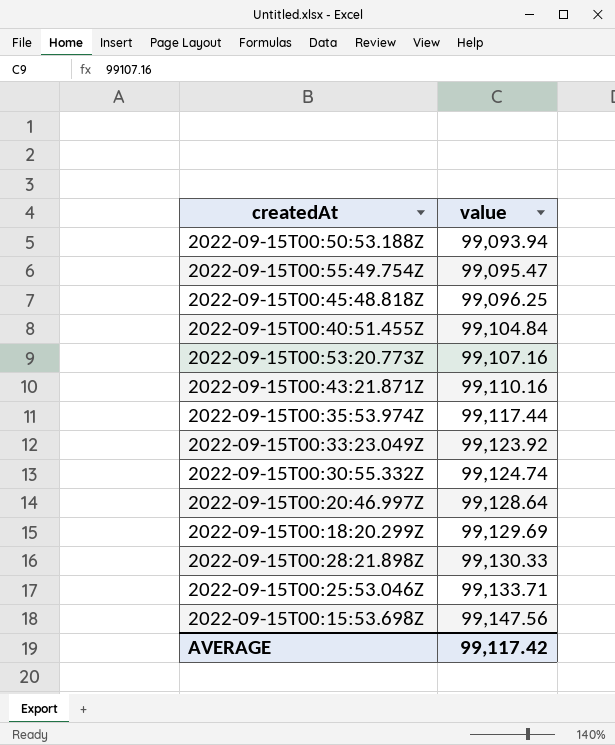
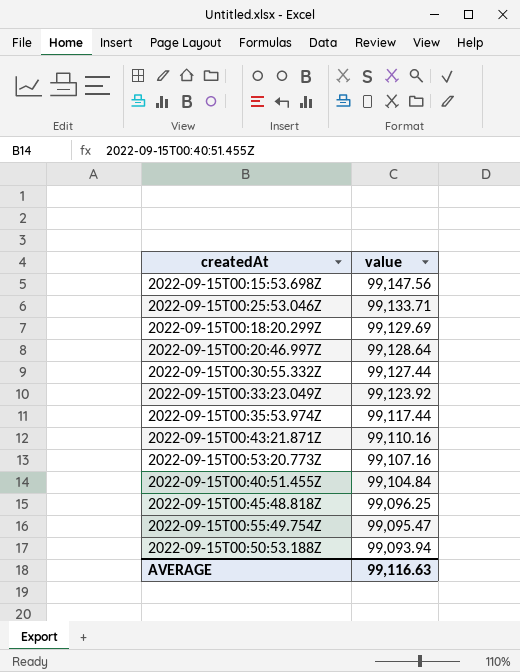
row order: value ascending -> value descending
row 2022-09-15T00:28:21.898Z: 99,130.33 -> none
2022-09-15T00:30:55.332Z | value: 99,124.74 -> 99,127.44
AVERAGE | value: 99,117.42 -> 99,116.63

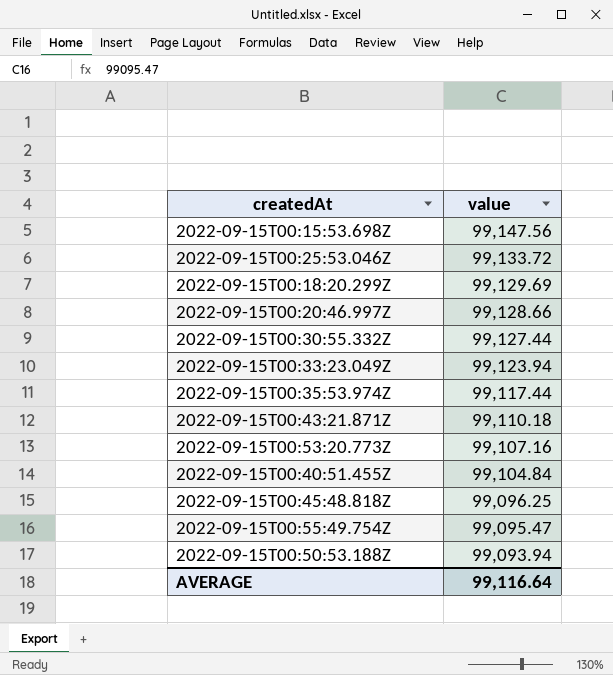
2022-09-15T00:25:53.046Z | value: 99,133.71 -> 99,133.72
2022-09-15T00:20:46.997Z | value: 99,128.64 -> 99,128.66
2022-09-15T00:33:23.049Z | value: 99,123.92 -> 99,123.94
2022-09-15T00:43:21.871Z | value: 99,110.16 -> 99,110.18
AVERAGE | value: 99,116.63 -> 99,116.64

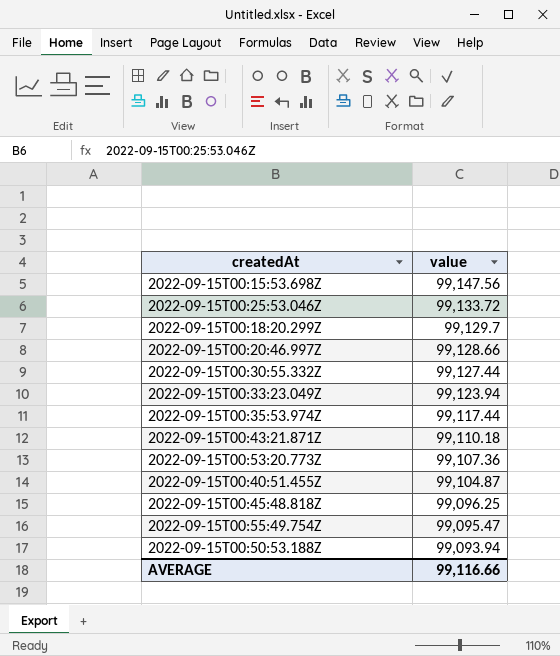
2022-09-15T00:18:20.299Z | value: 99,129.69 -> 99,129.7
2022-09-15T00:53:20.773Z | value: 99,107.16 -> 99,107.36
2022-09-15T00:40:51.455Z | value: 99,104.84 -> 99,104.87
AVERAGE | value: 99,116.64 -> 99,116.66

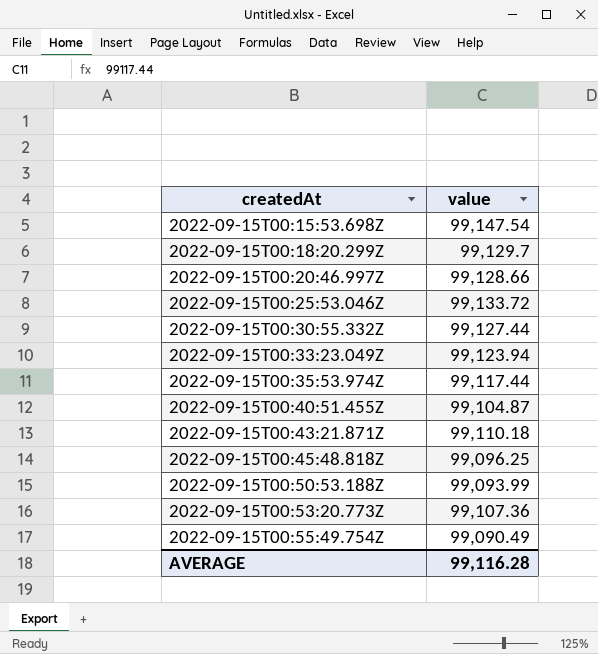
row order: value descending -> createdAt ascending
2022-09-15T00:15:53.698Z | value: 99,147.56 -> 99,147.54
2022-09-15T00:50:53.188Z | value: 99,093.94 -> 99,093.99
2022-09-15T00:55:49.754Z | value: 99,095.47 -> 99,090.49
AVERAGE | value: 99,116.66 -> 99,116.28

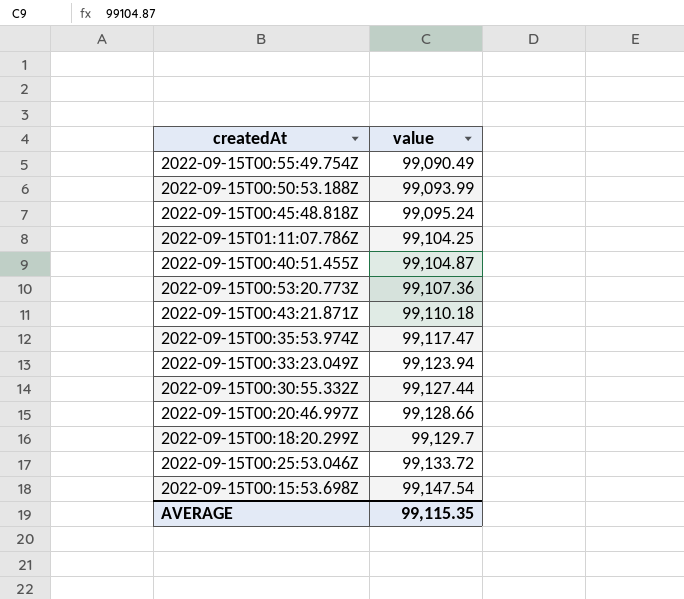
row order: createdAt ascending -> value ascending
2022-09-15T00:45:48.818Z | value: 99,096.25 -> 99,095.24
row 2022-09-15T01:11:07.786Z: none -> 99,104.25
2022-09-15T00:35:53.974Z | value: 99,117.44 -> 99,117.47
AVERAGE | value: 99,116.28 -> 99,115.35

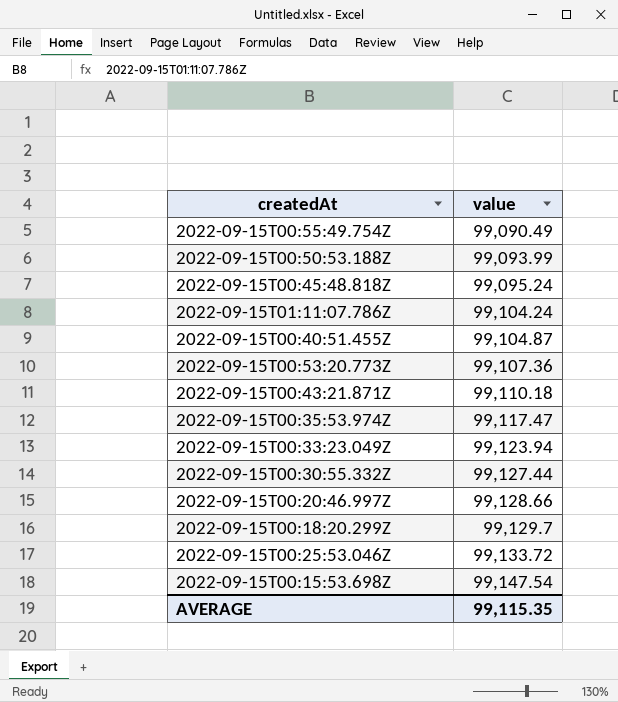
2022-09-15T01:11:07.786Z | value: 99,104.25 -> 99,104.24

